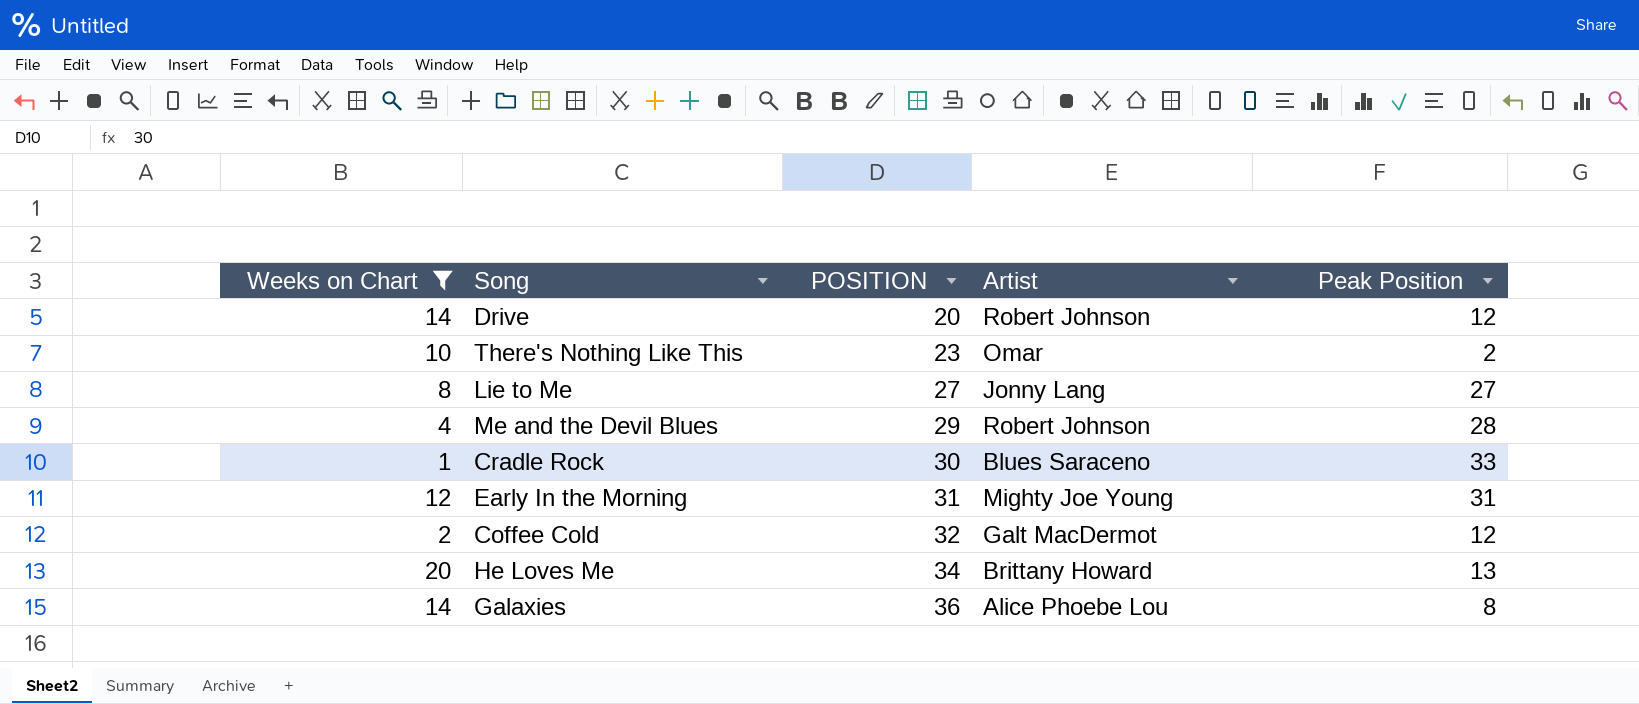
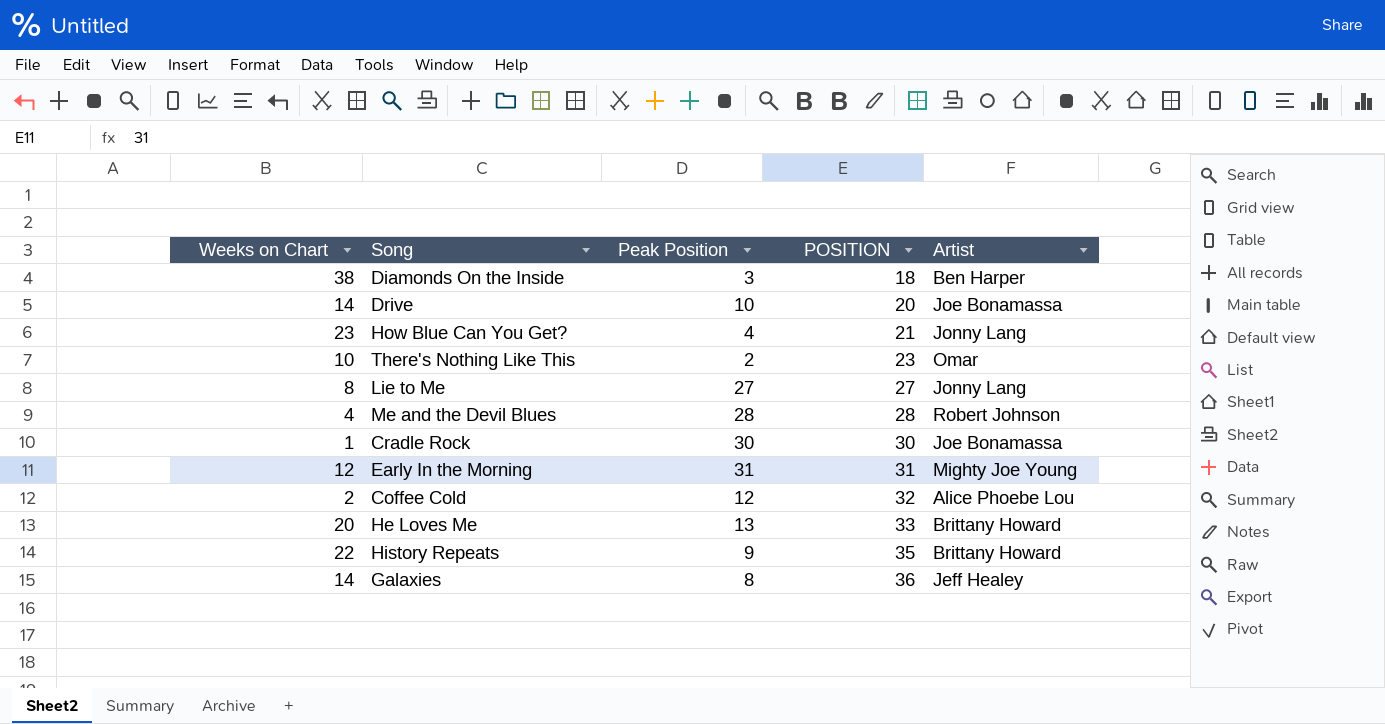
filter: Weeks on Chart <= 20 -> none
column Peak Position | position: 5 -> 3
Drive | Peak Position: 12 -> 10
Drive | Artist: Robert Johnson -> Joe Bonamassa
Me and the Devil Blues | POSITION: 29 -> 28
Cradle Rock | Peak Position: 33 -> 30
Cradle Rock | Artist: Blues Saraceno -> Joe Bonamassa
Coffee Cold | Artist: Galt MacDermot -> Alice Phoebe Lou
He Loves Me | POSITION: 34 -> 33
Galaxies | Artist: Alice Phoebe Lou -> Jeff Healey

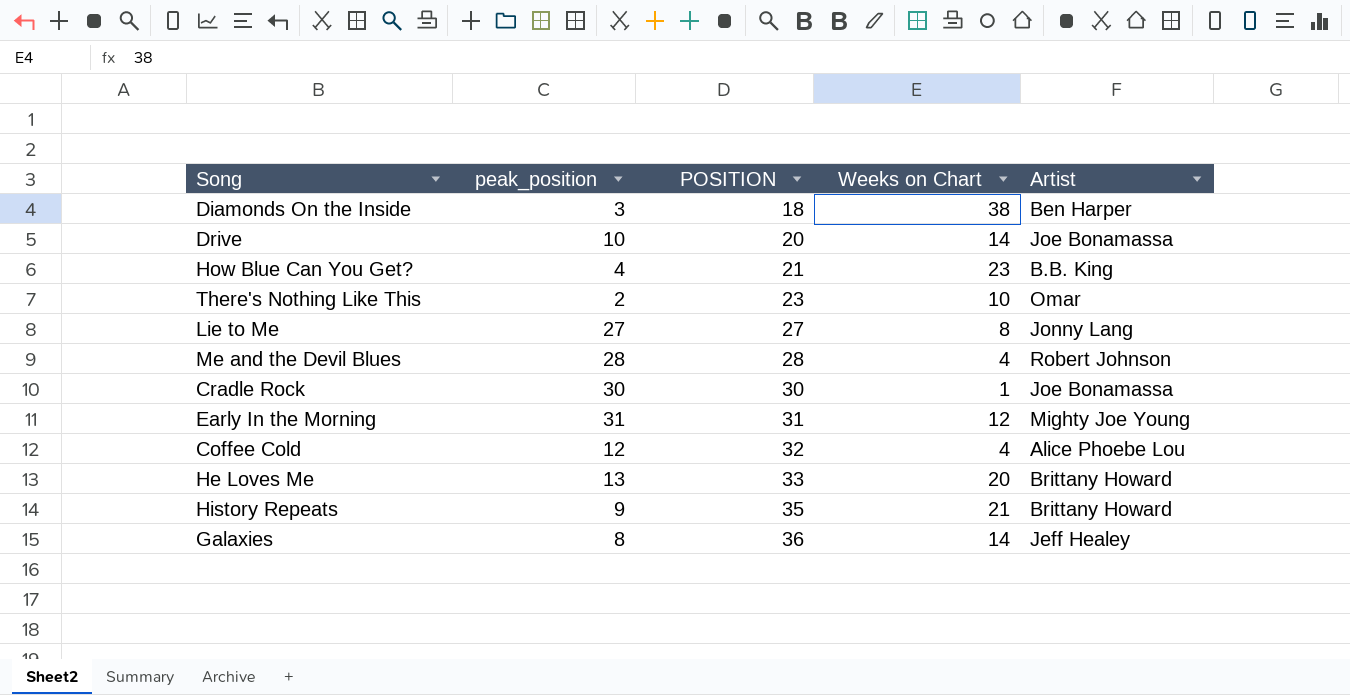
column name: Peak Position -> peak_position
column Weeks on Chart | position: 1 -> 4
How Blue Can You Get? | Artist: Jonny Lang -> B.B. King
Coffee Cold | Weeks on Chart: 2 -> 4
History Repeats | Weeks on Chart: 22 -> 21

